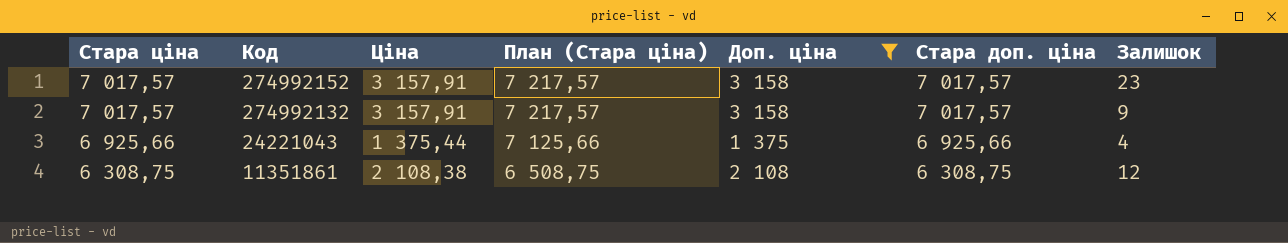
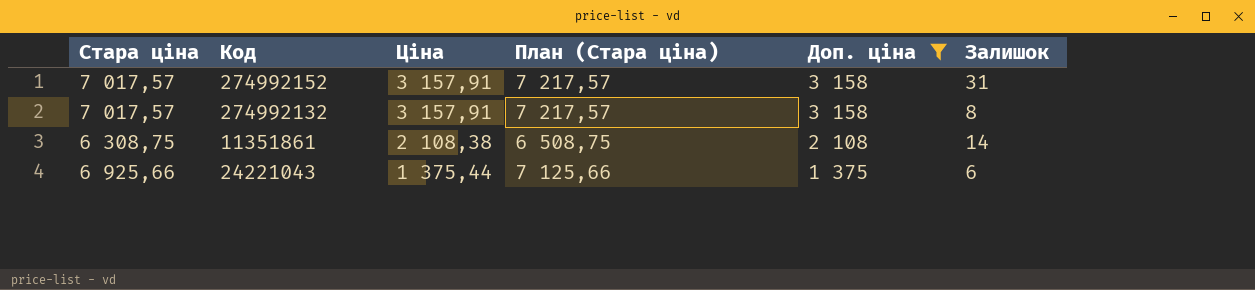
row order: Стара ціна descending -> Ціна descending
column Стара доп. ціна | position: 6 -> none
274992152 | Залишок: 23 -> 31
274992132 | Залишок: 9 -> 8
11351861 | Залишок: 12 -> 14
24221043 | Залишок: 4 -> 6

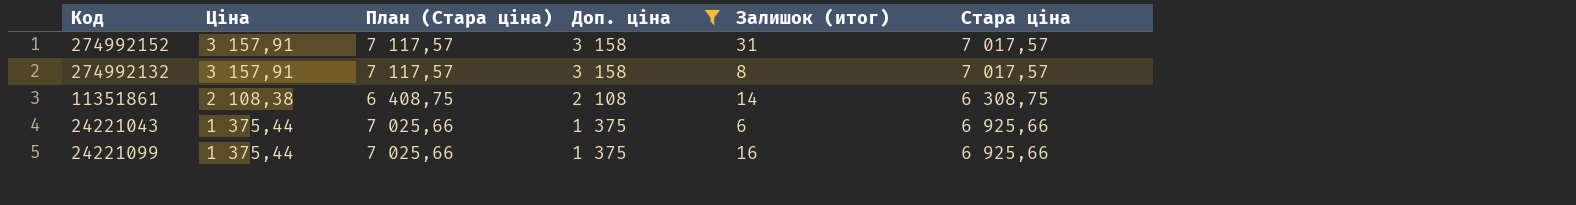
column План (Стара ціна) | formula: [Стара ціна] + 200 -> [Стара ціна] + 100
column name: Залишок -> Залишок (итог)
column Стара ціна | position: 1 -> 6
row 24221099: none -> 1 375,44 | 7 025,66 | 1 375 | 16 | 6 925,66

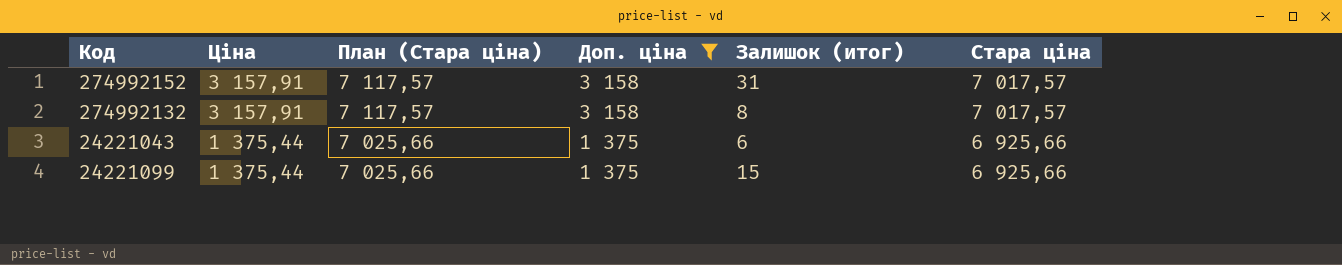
row 11351861: 2 108,38 | 6 408,75 | 2 108 | 14 | 6 308,75 -> none
24221099 | Залишок (итог): 16 -> 15

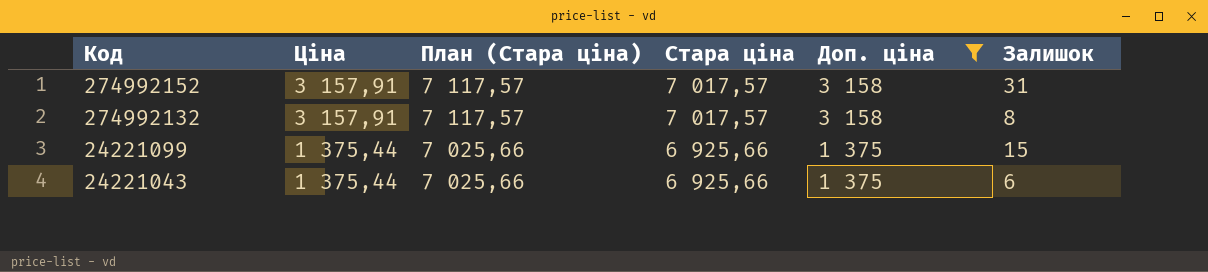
row order: Ціна descending -> Код descending
column Стара ціна | position: 6 -> 4
column name: Залишок (итог) -> Залишок

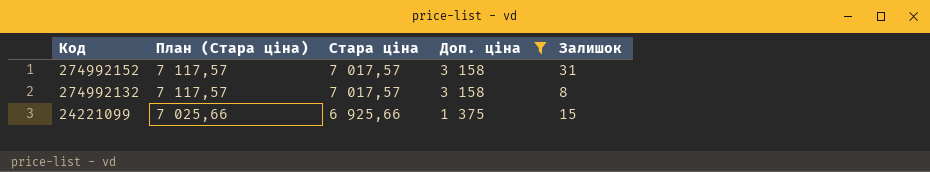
column Ціна | position: 2 -> none
row 24221043: 1 375,44 | 7 025,66 | 6 925,66 | 1 375 | 6 -> none

